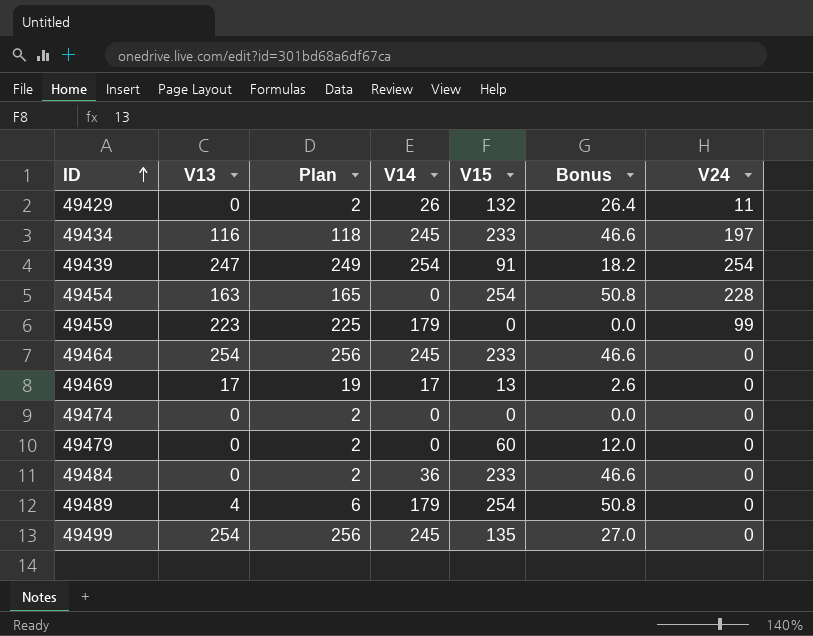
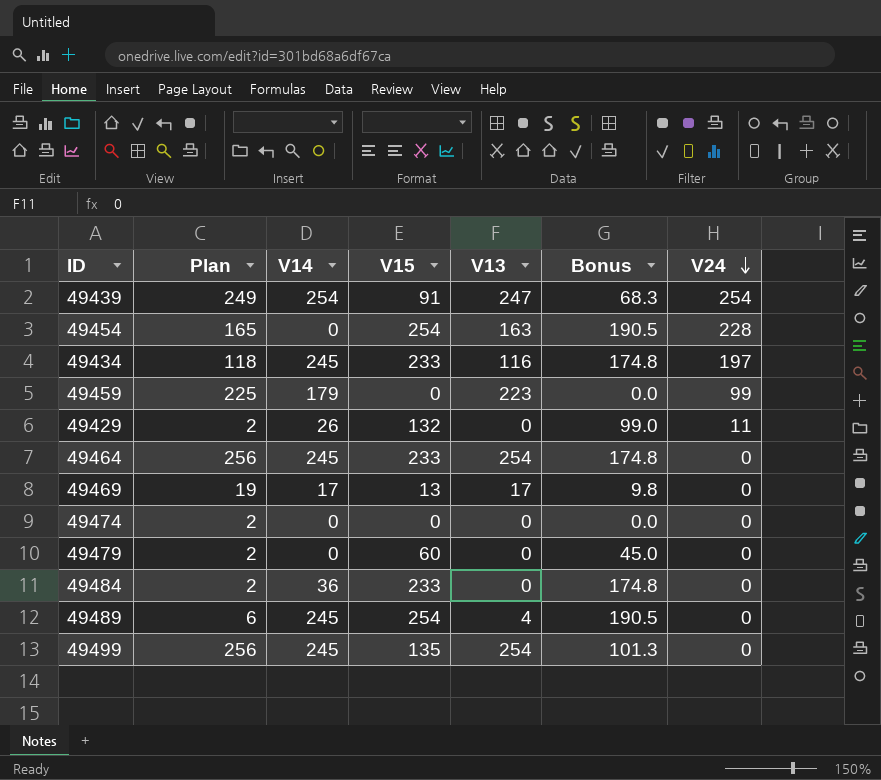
row order: ID ascending -> V24 descending
column V13 | position: 2 -> 5
column Bonus | formula: [V15] * 0.2 -> [V15] * 0.75
49489 | V14: 179 -> 245

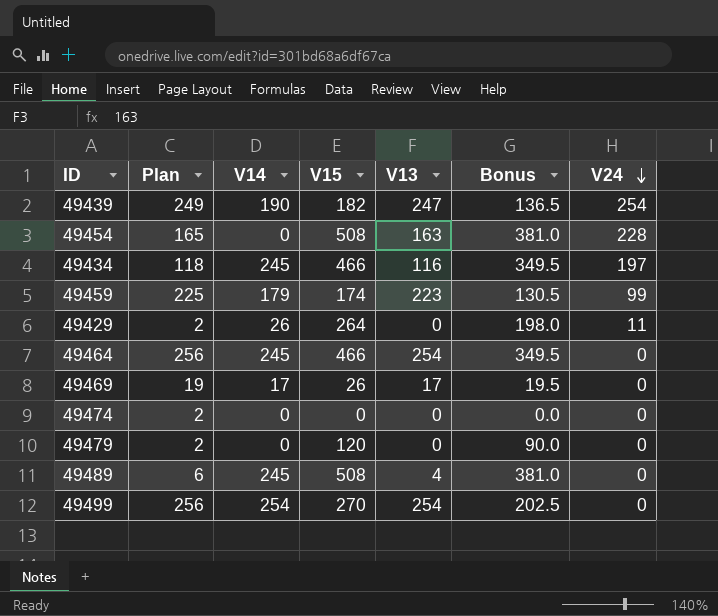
row 49484: 2 | 36 | 233 | 0 | 174.8 | 0 -> none
49439 | V14: 254 -> 190
49439 | V15: 91 -> 182
49439 | Bonus: 68.3 -> 136.5
49454 | V15: 254 -> 508
49454 | Bonus: 190.5 -> 381.0
49434 | V15: 233 -> 466
49434 | Bonus: 174.8 -> 349.5
49459 | V15: 0 -> 174
49459 | Bonus: 0.0 -> 130.5
49429 | V15: 132 -> 264
49429 | Bonus: 99.0 -> 198.0
49464 | V15: 233 -> 466
49464 | Bonus: 174.8 -> 349.5
49469 | V15: 13 -> 26
49469 | Bonus: 9.8 -> 19.5
49479 | V15: 60 -> 120
49479 | Bonus: 45.0 -> 90.0
49489 | V15: 254 -> 508
49489 | Bonus: 190.5 -> 381.0
49499 | V14: 245 -> 254
49499 | V15: 135 -> 270
49499 | Bonus: 101.3 -> 202.5

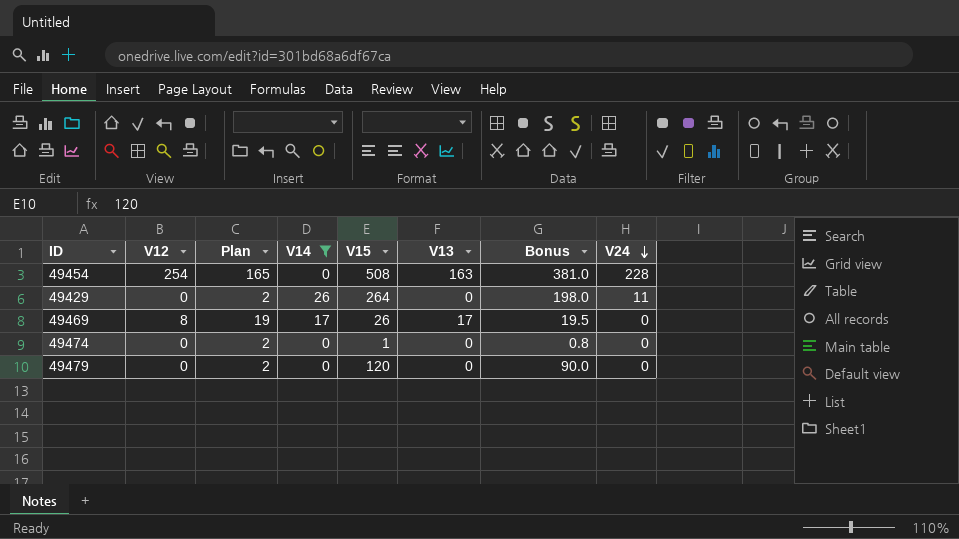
filter: none -> V14 <= 26
column V12 | position: none -> 2
49474 | V15: 0 -> 1
49474 | Bonus: 0.0 -> 0.8

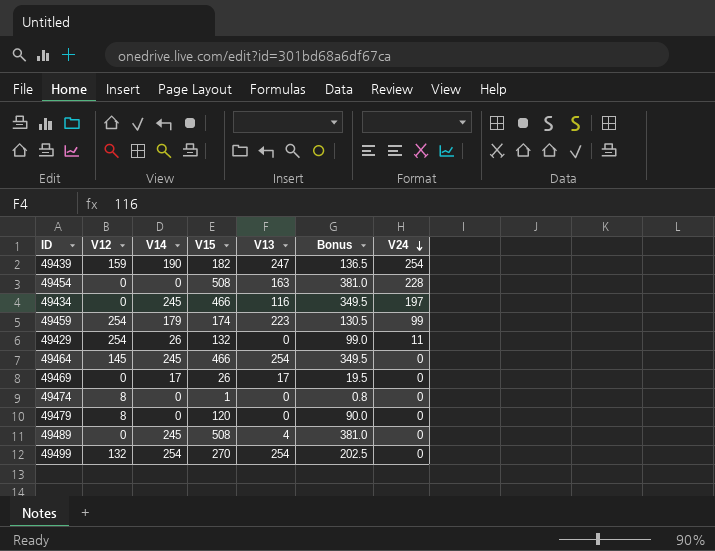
filter: V14 <= 26 -> none
column Plan | formula: [V13] + 2 -> none
49454 | V12: 254 -> 0
49429 | V12: 0 -> 254
49429 | V15: 264 -> 132
49429 | Bonus: 198.0 -> 99.0
49469 | V12: 8 -> 0
49474 | V12: 0 -> 8
49479 | V12: 0 -> 8

